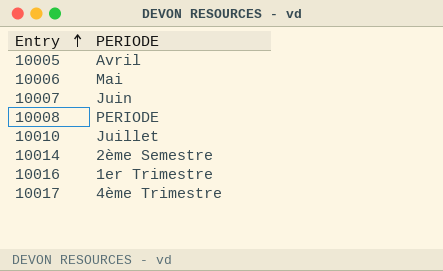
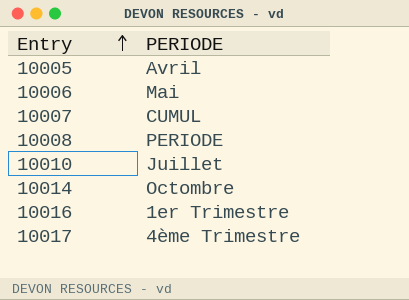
10007 | PERIODE: Juin -> CUMUL
10014 | PERIODE: 2ème Semestre -> Octombre

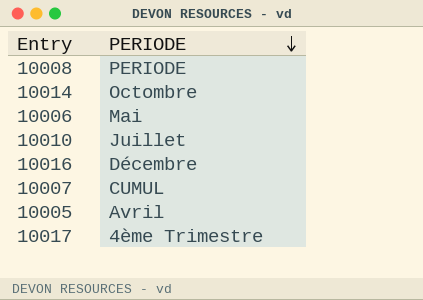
row order: Entry ascending -> PERIODE descending
10016 | PERIODE: 1er Trimestre -> Décembre

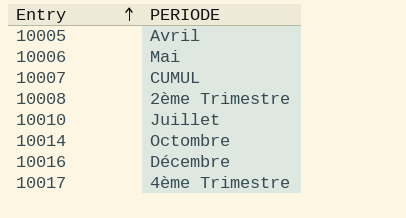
row order: PERIODE descending -> Entry ascending
10008 | PERIODE: PERIODE -> 2ème Trimestre

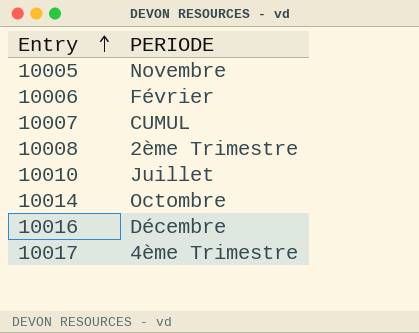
10005 | PERIODE: Avril -> Novembre
10006 | PERIODE: Mai -> Février

